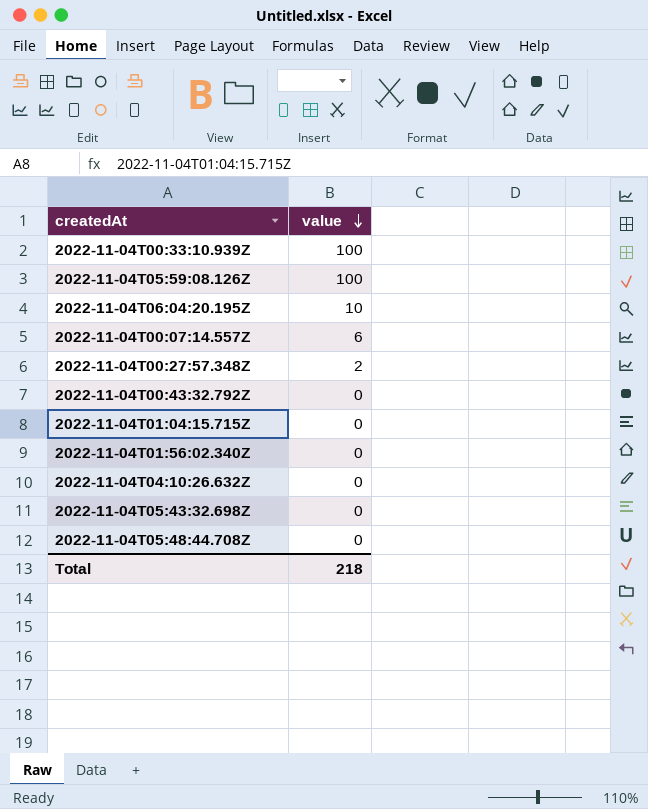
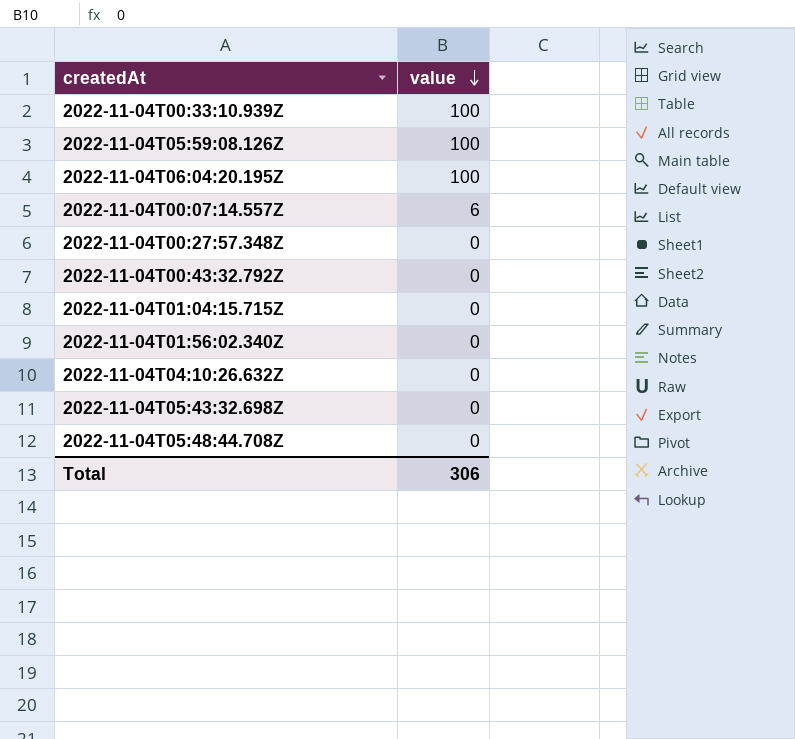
2022-11-04T06:04:20.195Z | value: 10 -> 100
2022-11-04T00:27:57.348Z | value: 2 -> 0
Total | value: 218 -> 306

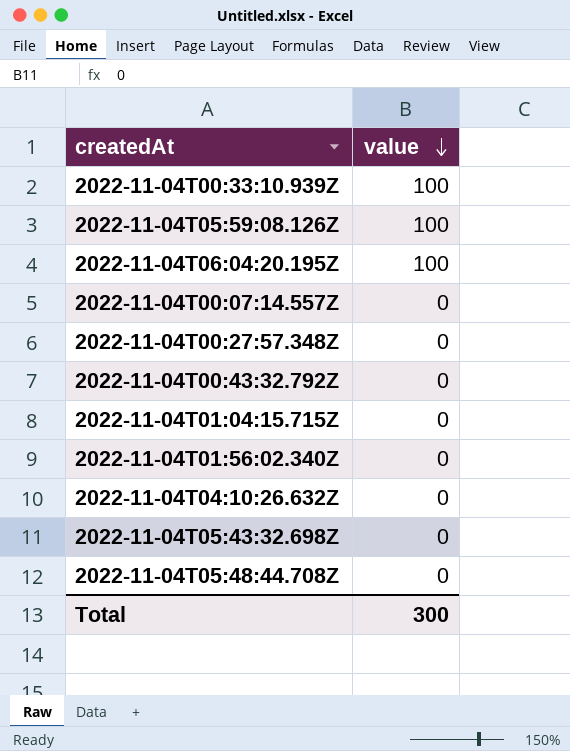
2022-11-04T00:07:14.557Z | value: 6 -> 0
Total | value: 306 -> 300

